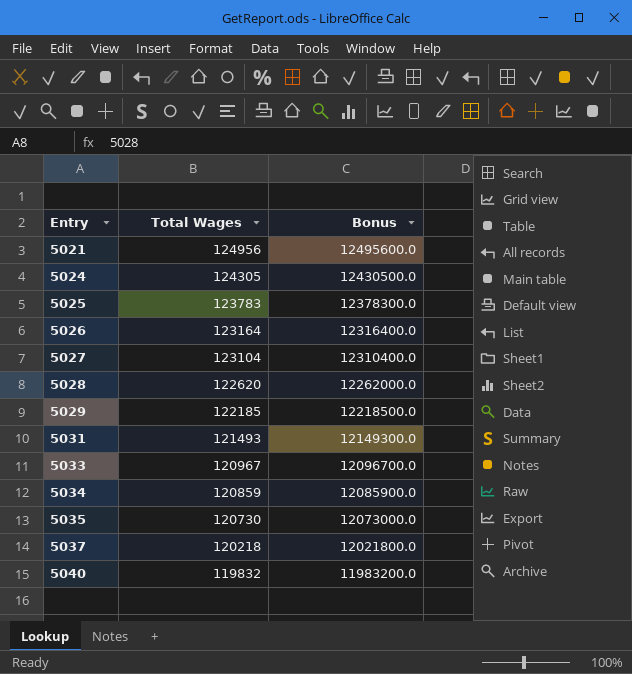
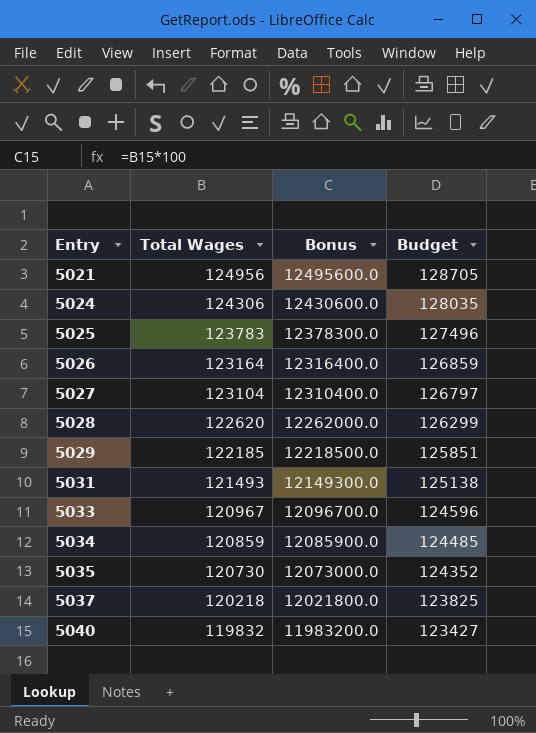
column Budget | formula: none -> [Total Wages] * 1.03
5024 | Total Wages: 124305 -> 124306
5024 | Bonus: 12430500.0 -> 12430600.0

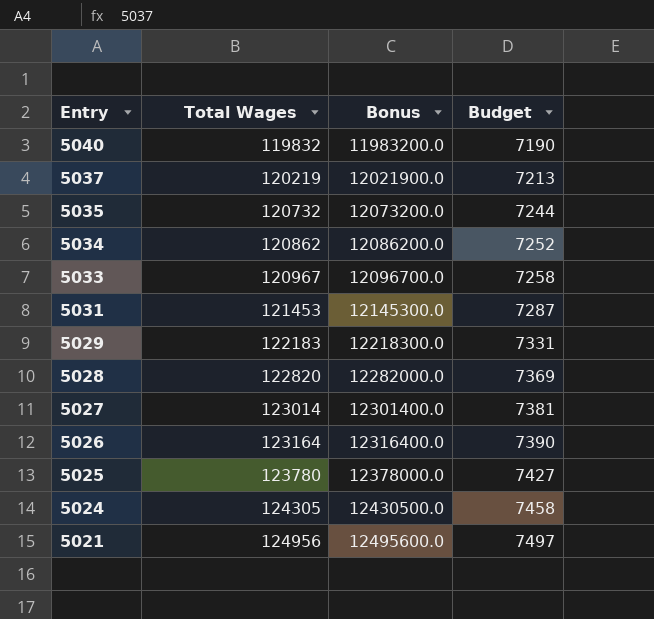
row order: Entry ascending -> Entry descending
column Budget | formula: [Total Wages] * 1.03 -> [Total Wages] * 0.06
5037 | Total Wages: 120218 -> 120219
5037 | Bonus: 12021800.0 -> 12021900.0
5035 | Total Wages: 120730 -> 120732
5035 | Bonus: 12073000.0 -> 12073200.0
5034 | Total Wages: 120859 -> 120862
5034 | Bonus: 12085900.0 -> 12086200.0
5031 | Total Wages: 121493 -> 121453
5031 | Bonus: 12149300.0 -> 12145300.0
5029 | Total Wages: 122185 -> 122183
5029 | Bonus: 12218500.0 -> 12218300.0
5028 | Total Wages: 122620 -> 122820
5028 | Bonus: 12262000.0 -> 12282000.0
5027 | Total Wages: 123104 -> 123014
5027 | Bonus: 12310400.0 -> 12301400.0
5025 | Total Wages: 123783 -> 123780
5025 | Bonus: 12378300.0 -> 12378000.0
5024 | Total Wages: 124306 -> 124305
5024 | Bonus: 12430600.0 -> 12430500.0

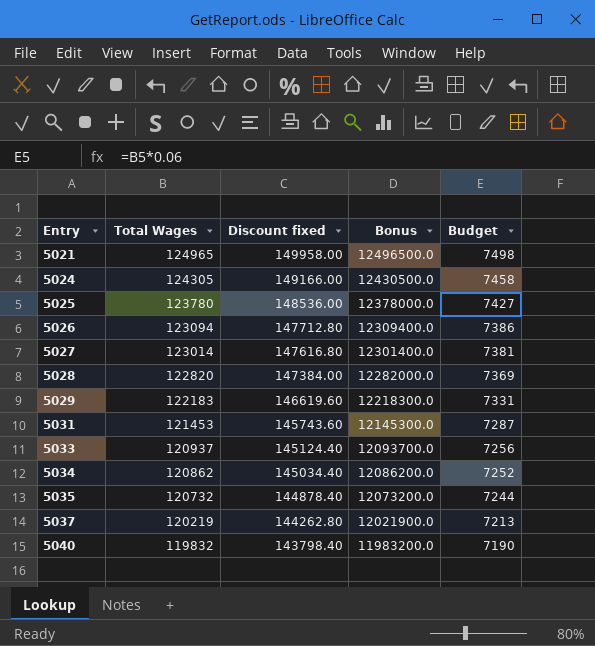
row order: Entry descending -> Entry ascending
column Discount fixed | formula: none -> [Total Wages] * 1.2
5021 | Total Wages: 124956 -> 124965
5021 | Bonus: 12495600.0 -> 12496500.0
5021 | Budget: 7497 -> 7498
5026 | Total Wages: 123164 -> 123094
5026 | Bonus: 12316400.0 -> 12309400.0
5026 | Budget: 7390 -> 7386
5033 | Total Wages: 120967 -> 120937
5033 | Bonus: 12096700.0 -> 12093700.0
5033 | Budget: 7258 -> 7256

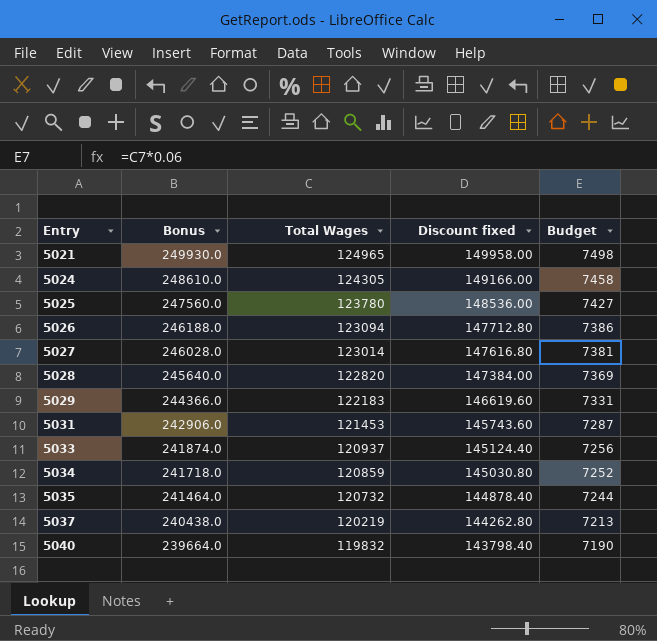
column Bonus | formula: [Total Wages] * 100 -> [Total Wages] * 2
column Bonus | position: 4 -> 2
5034 | Total Wages: 120862 -> 120859
5034 | Discount fixed: 145034.40 -> 145030.80

